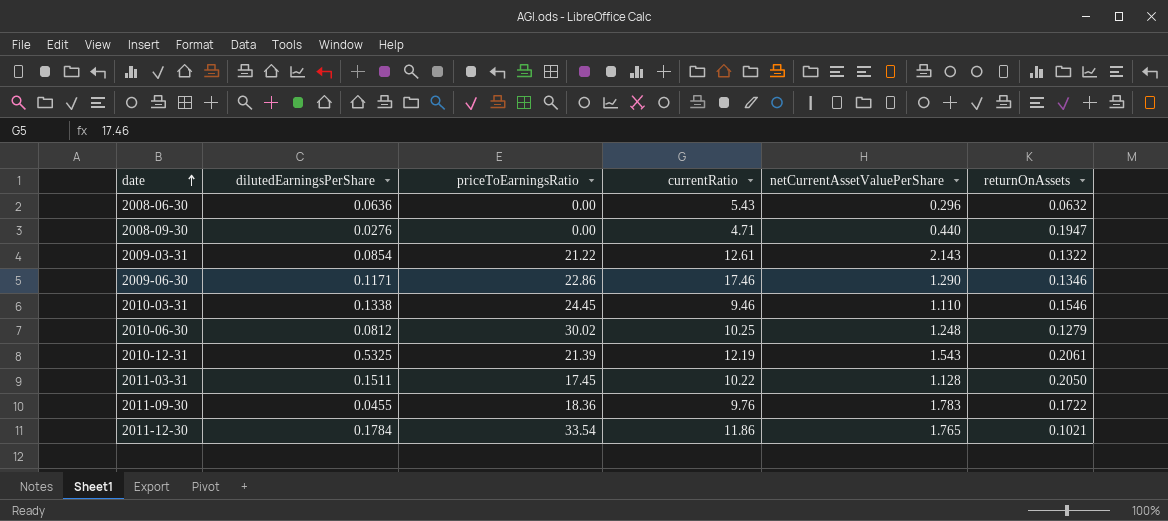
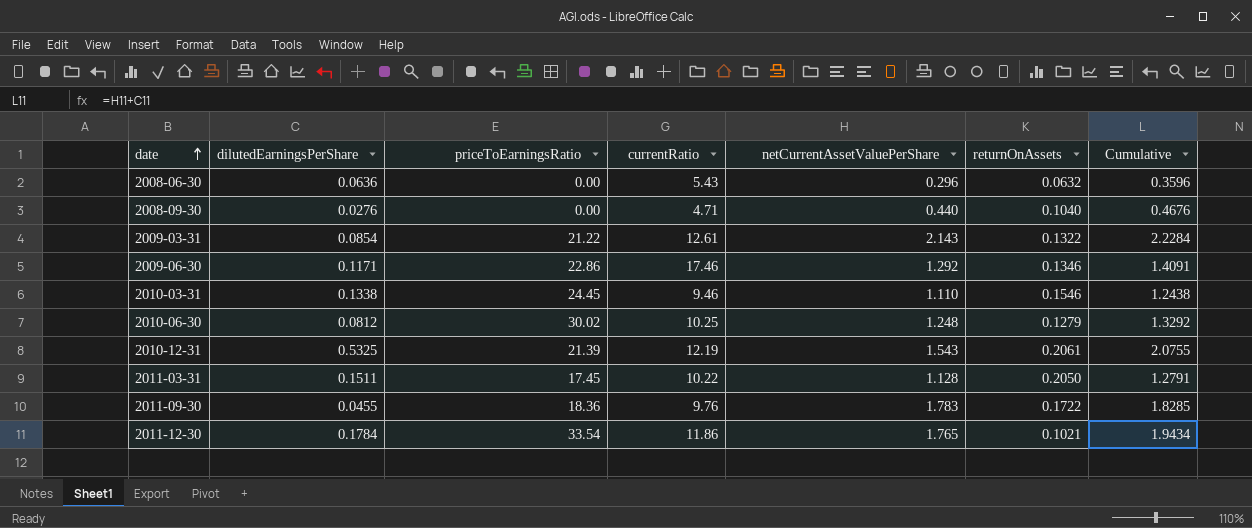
column Cumulative | formula: none -> [dilutedEarningsPerShare] + [netCurrentAssetValuePerShare]
2008-09-30 | returnOnAssets: 0.1947 -> 0.1040
2009-06-30 | netCurrentAssetValuePerShare: 1.290 -> 1.292

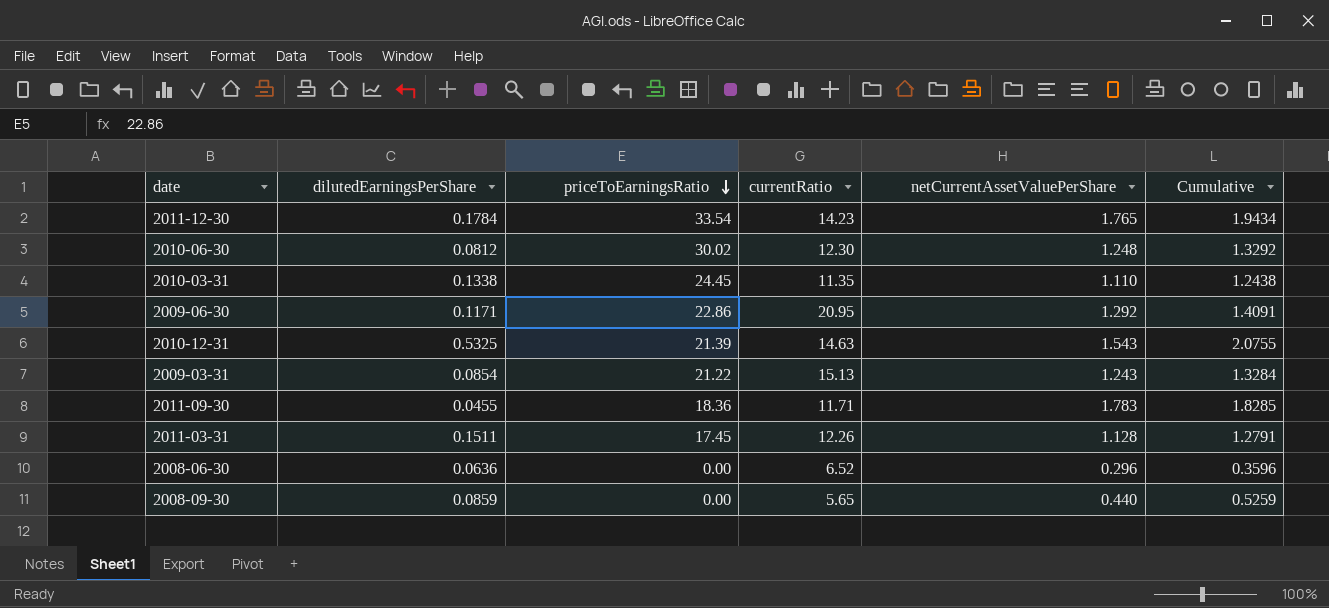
row order: date ascending -> priceToEarningsRatio descending
column returnOnAssets | position: 6 -> none
2011-12-30 | currentRatio: 11.86 -> 14.23
2010-06-30 | currentRatio: 10.25 -> 12.30
2010-03-31 | currentRatio: 9.46 -> 11.35
2009-06-30 | currentRatio: 17.46 -> 20.95
2010-12-31 | currentRatio: 12.19 -> 14.63
2009-03-31 | currentRatio: 12.61 -> 15.13
2009-03-31 | netCurrentAssetValuePerShare: 2.143 -> 1.243
2009-03-31 | Cumulative: 2.2284 -> 1.3284
2011-09-30 | currentRatio: 9.76 -> 11.71
2011-03-31 | currentRatio: 10.22 -> 12.26
2008-06-30 | currentRatio: 5.43 -> 6.52
2008-09-30 | dilutedEarningsPerShare: 0.0276 -> 0.0859
2008-09-30 | currentRatio: 4.71 -> 5.65
2008-09-30 | Cumulative: 0.4676 -> 0.5259

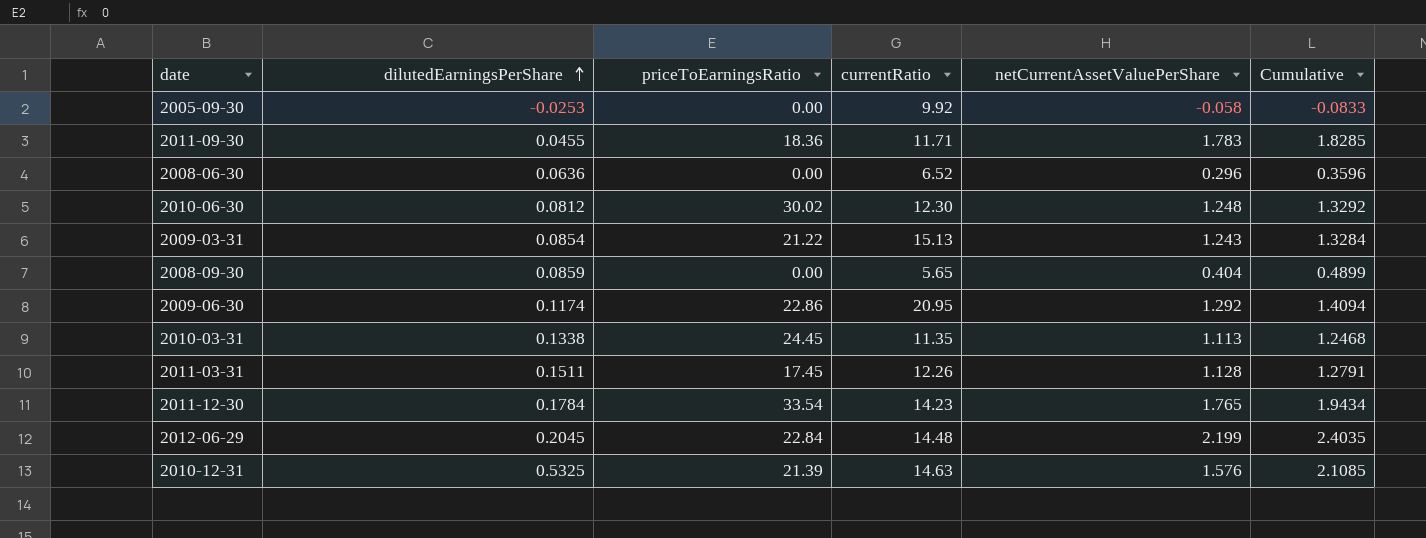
row order: priceToEarningsRatio descending -> dilutedEarningsPerShare ascending
row 2005-09-30: none -> -0.0253 | 0.00 | 9.92 | -0.058 | -0.0833
2008-09-30 | netCurrentAssetValuePerShare: 0.440 -> 0.404
2008-09-30 | Cumulative: 0.5259 -> 0.4899
2009-06-30 | dilutedEarningsPerShare: 0.1171 -> 0.1174
2009-06-30 | Cumulative: 1.4091 -> 1.4094
2010-03-31 | netCurrentAssetValuePerShare: 1.110 -> 1.113
2010-03-31 | Cumulative: 1.2438 -> 1.2468
row 2012-06-29: none -> 0.2045 | 22.84 | 14.48 | 2.199 | 2.4035
2010-12-31 | netCurrentAssetValuePerShare: 1.543 -> 1.576
2010-12-31 | Cumulative: 2.0755 -> 2.1085

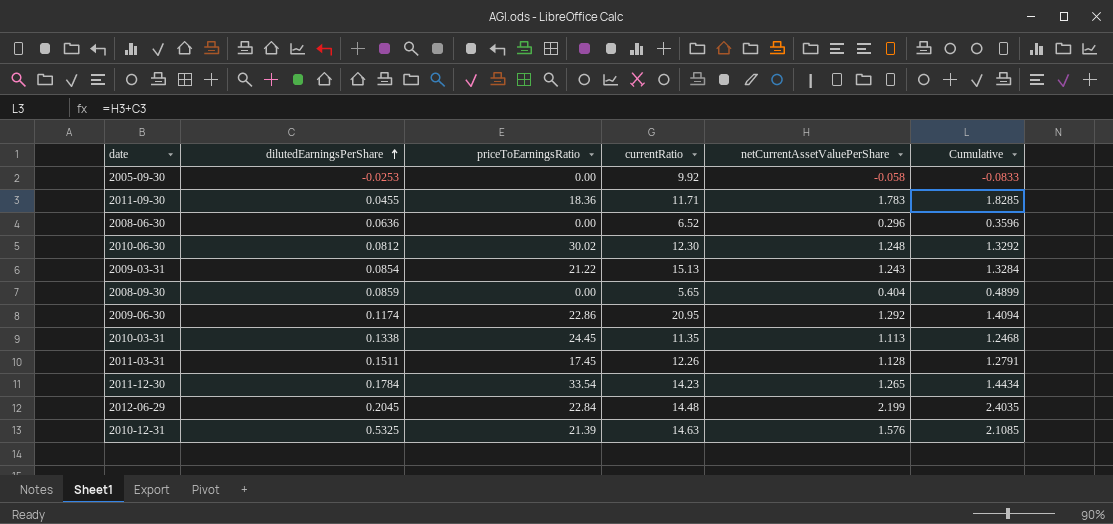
2011-12-30 | netCurrentAssetValuePerShare: 1.765 -> 1.265
2011-12-30 | Cumulative: 1.9434 -> 1.4434

